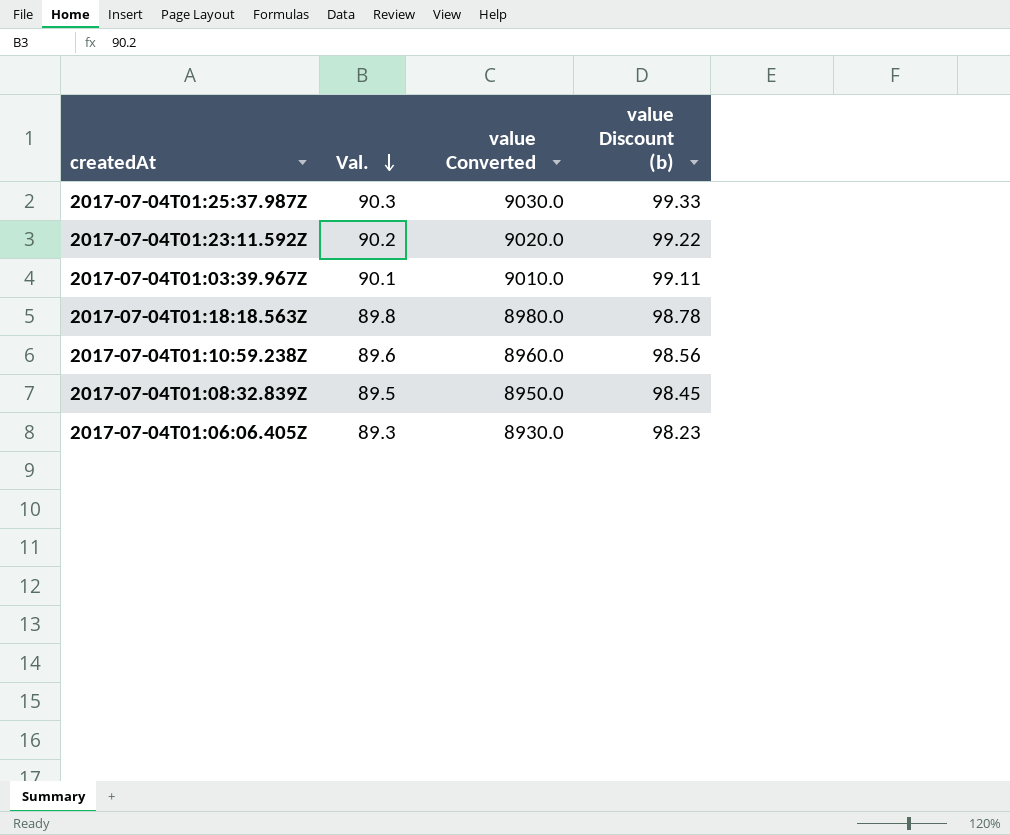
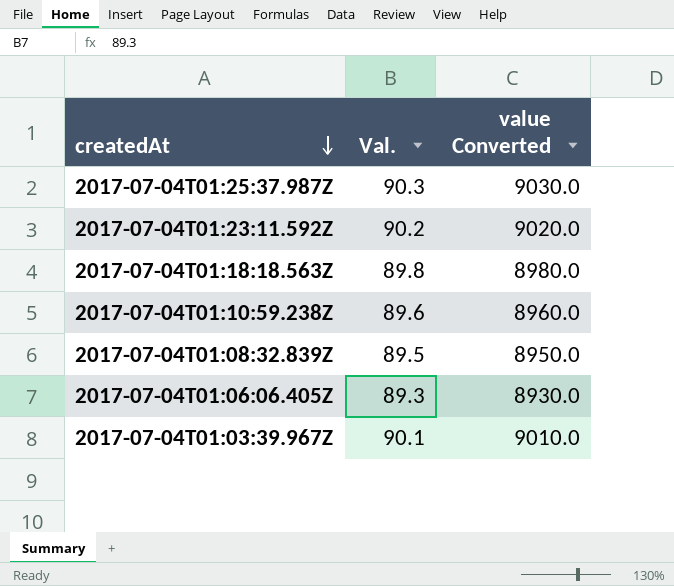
row order: Val. descending -> createdAt descending
column value Discount (b) | formula: [Val.] * 1.1 -> none

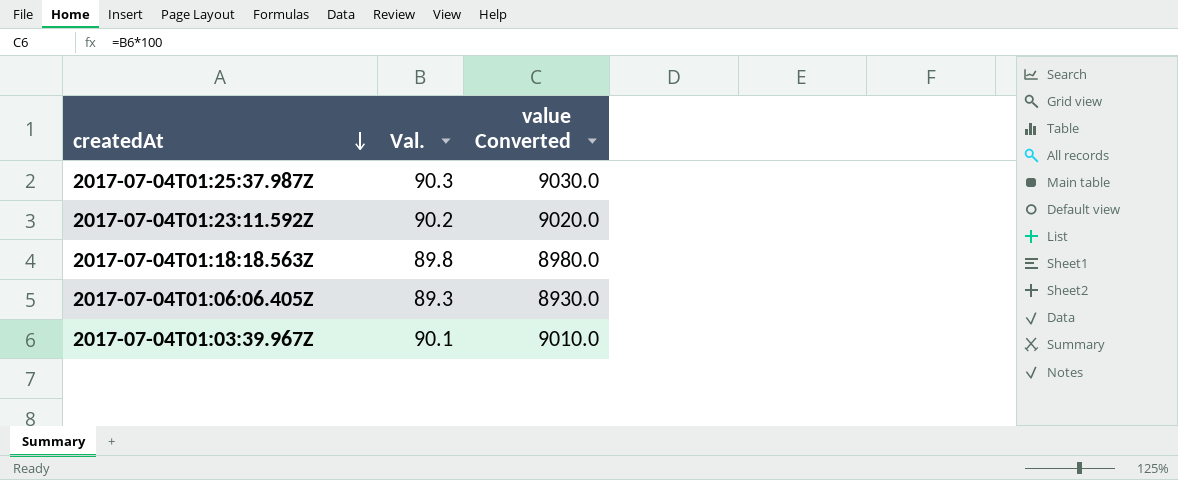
row 2017-07-04T01:10:59.238Z: 89.6 | 8960.0 -> none
row 2017-07-04T01:08:32.839Z: 89.5 | 8950.0 -> none

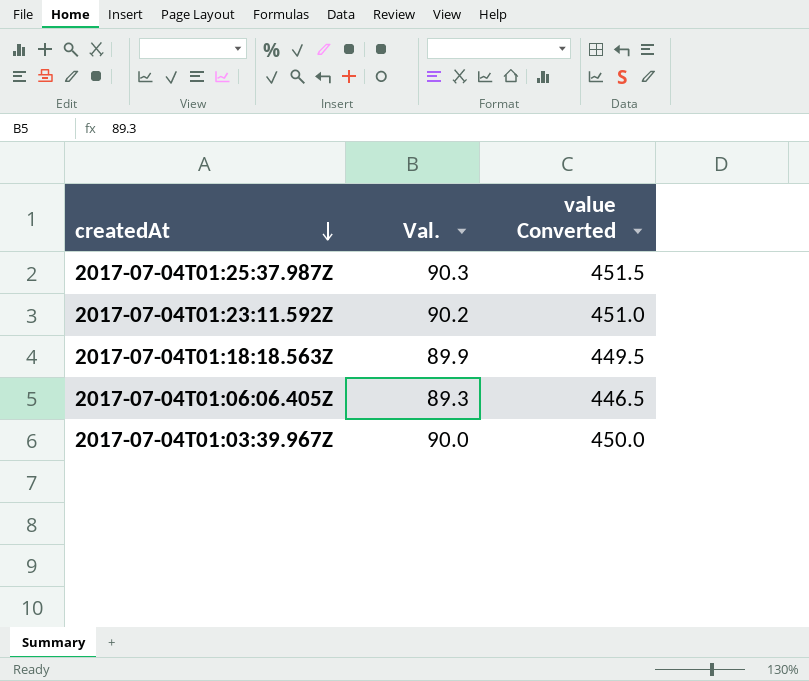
column value Converted | formula: [Val.] * 100 -> [Val.] * 5
2017-07-04T01:18:18.563Z | Val.: 89.8 -> 89.9
2017-07-04T01:03:39.967Z | Val.: 90.1 -> 90.0

